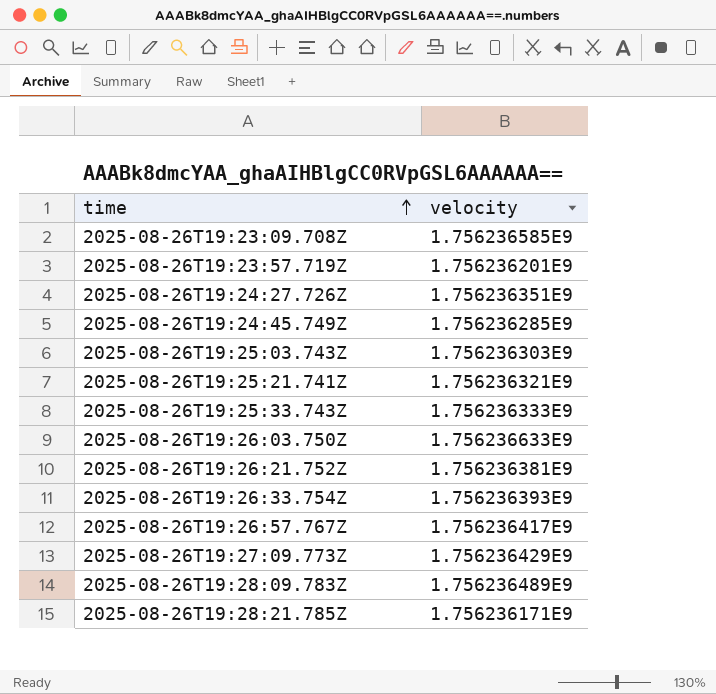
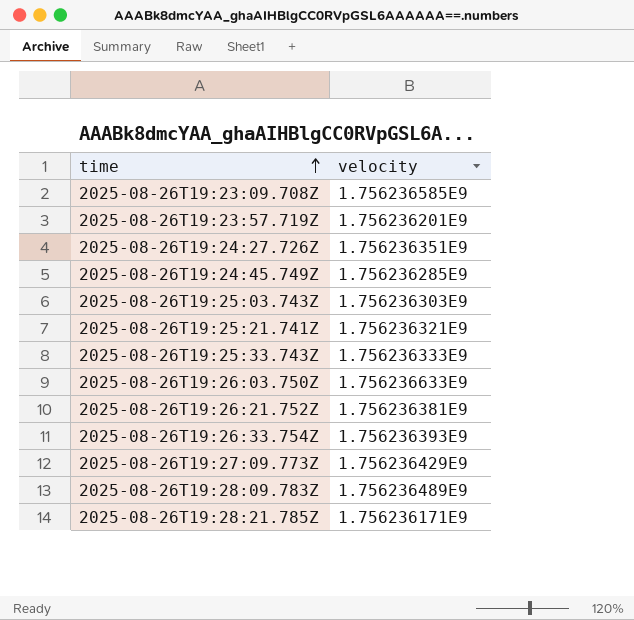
row 2025-08-26T19:26:57.767Z: 1.756236417E9 -> none

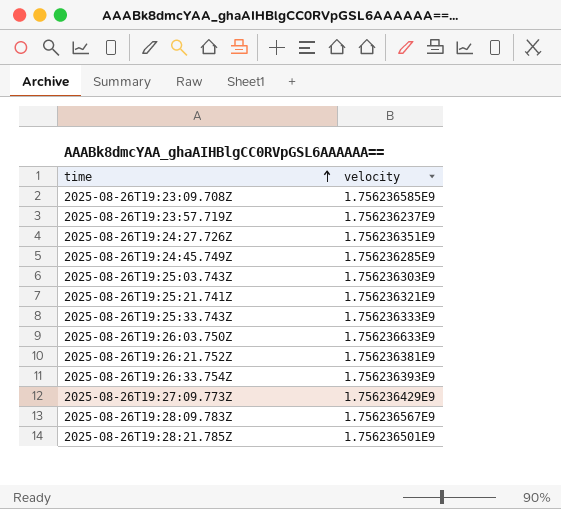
2025-08-26T19:23:57.719Z | velocity: 1.756236201E9 -> 1.756236237E9
2025-08-26T19:28:09.783Z | velocity: 1.756236489E9 -> 1.756236567E9
2025-08-26T19:28:21.785Z | velocity: 1.756236171E9 -> 1.756236501E9

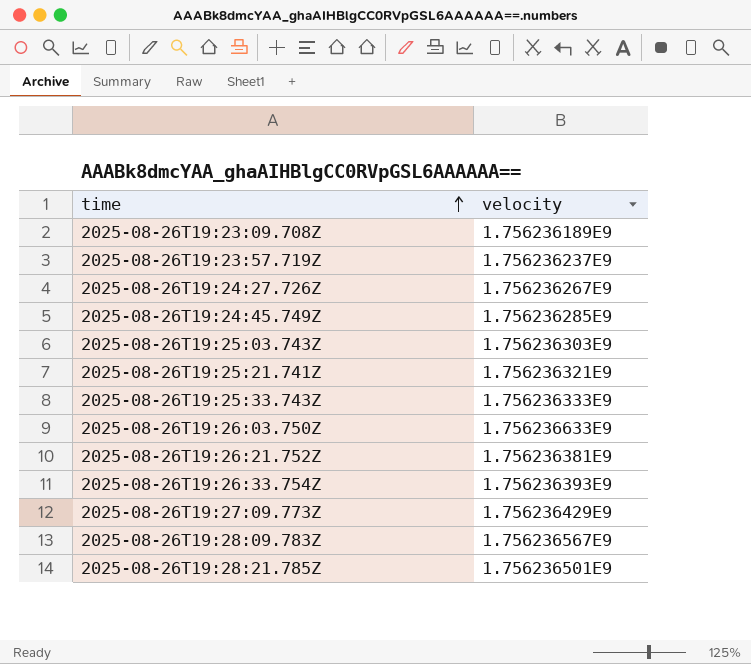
2025-08-26T19:23:09.708Z | velocity: 1.756236585E9 -> 1.756236189E9
2025-08-26T19:24:27.726Z | velocity: 1.756236351E9 -> 1.756236267E9

